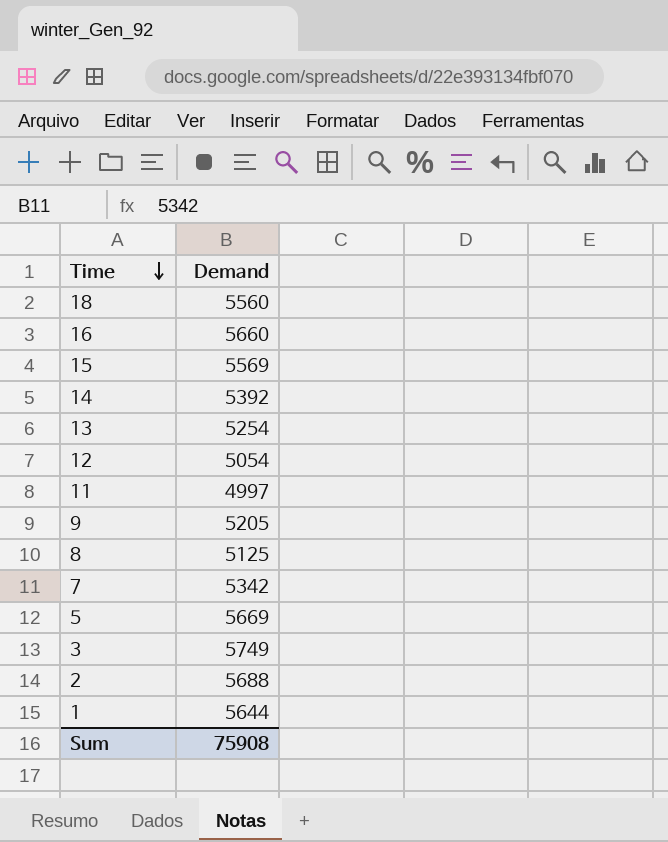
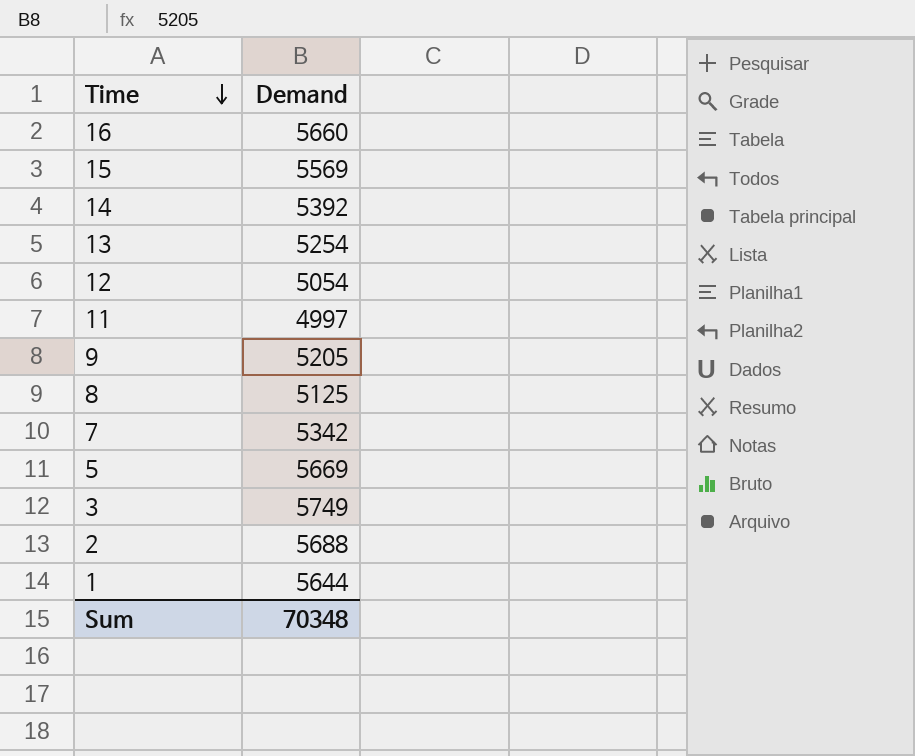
row 18: 5560 -> none
Sum | Demand: 75908 -> 70348

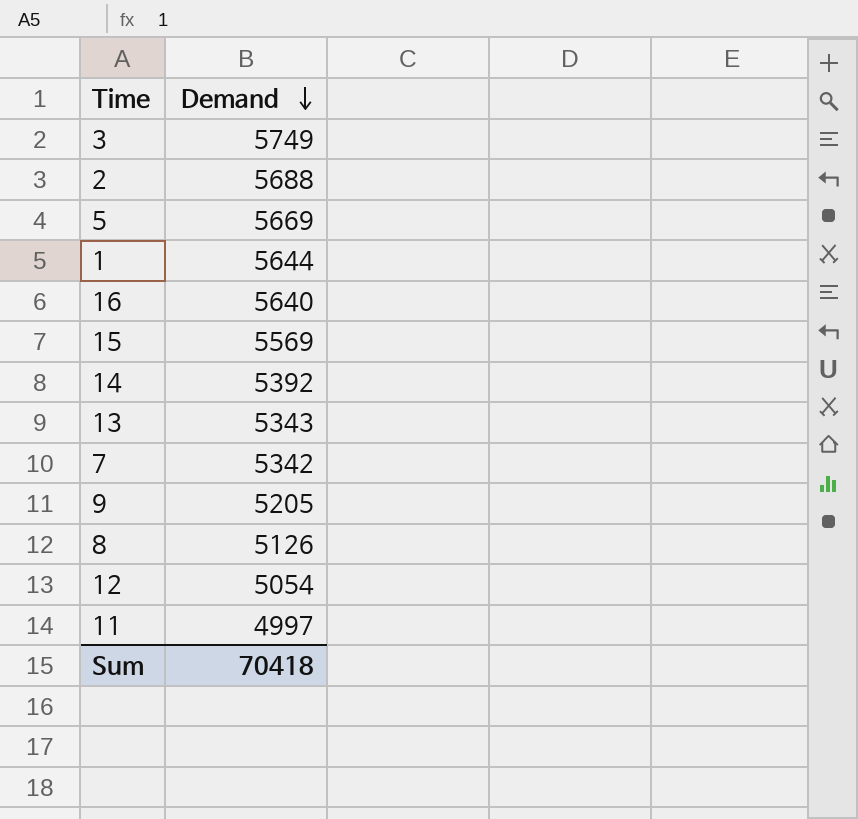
row order: Time descending -> Demand descending
16 | Demand: 5660 -> 5640
13 | Demand: 5254 -> 5343
8 | Demand: 5125 -> 5126
Sum | Demand: 70348 -> 70418

